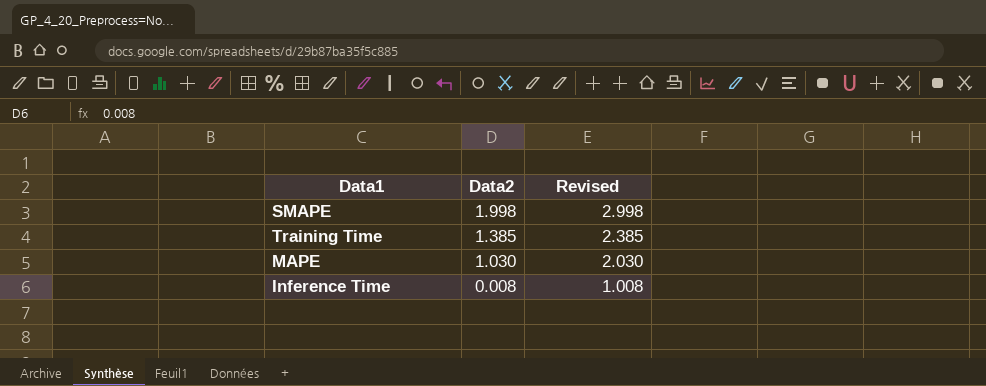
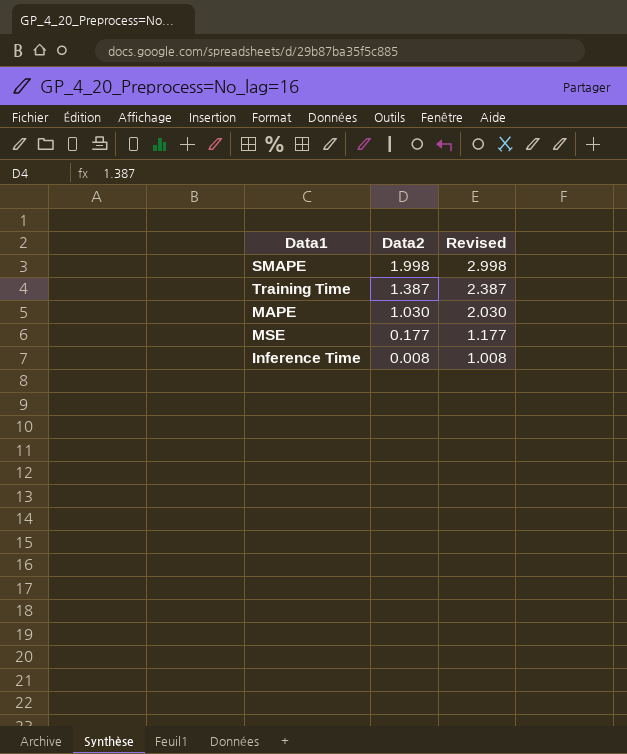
Training Time | Data2: 1.385 -> 1.387
Training Time | Revised: 2.385 -> 2.387
row MSE: none -> 0.177 | 1.177

